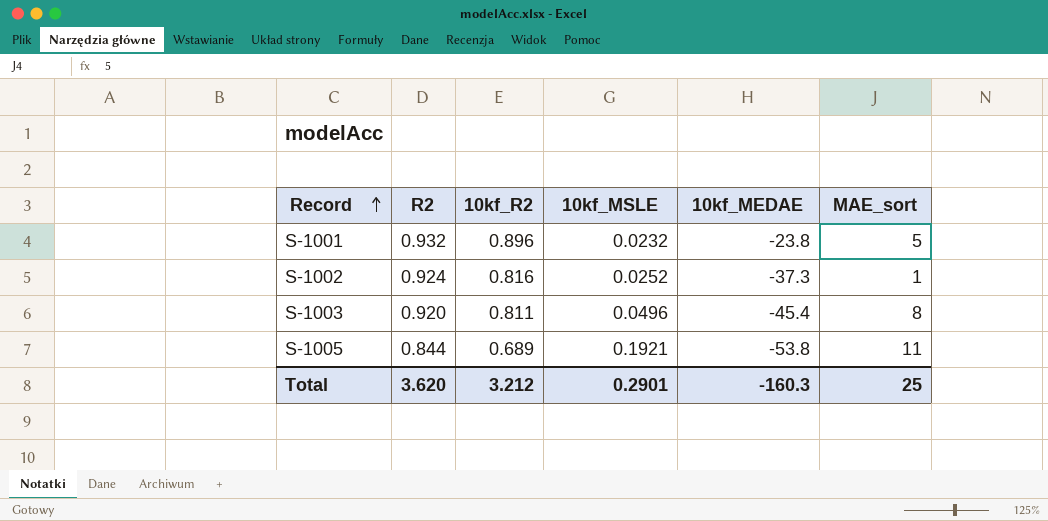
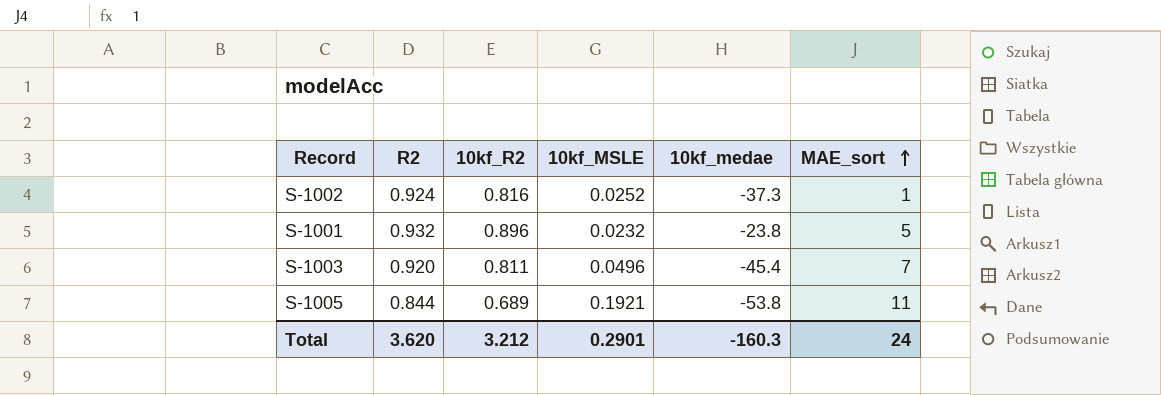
row order: Record ascending -> MAE_sort ascending
column name: 10kf_MEDAE -> 10kf_medae
S-1003 | MAE_sort: 8 -> 7
Total | MAE_sort: 25 -> 24

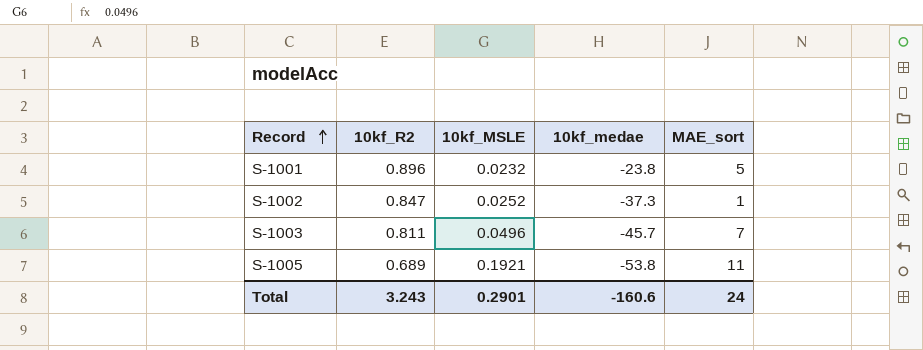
row order: MAE_sort ascending -> Record ascending
column R2 | position: 2 -> none
S-1002 | 10kf_R2: 0.816 -> 0.847
S-1003 | 10kf_medae: -45.4 -> -45.7
Total | 10kf_R2: 3.212 -> 3.243
Total | 10kf_medae: -160.3 -> -160.6

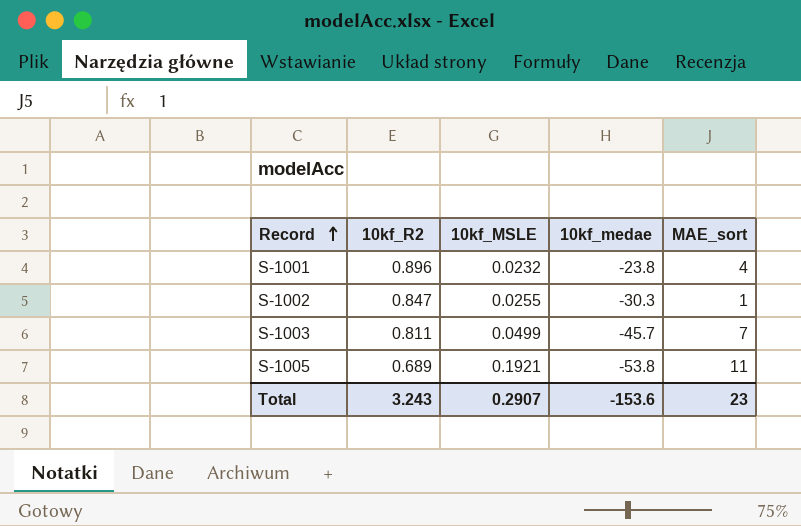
S-1001 | MAE_sort: 5 -> 4
S-1002 | 10kf_MSLE: 0.0252 -> 0.0255
S-1002 | 10kf_medae: -37.3 -> -30.3
S-1003 | 10kf_MSLE: 0.0496 -> 0.0499
Total | 10kf_MSLE: 0.2901 -> 0.2907
Total | 10kf_medae: -160.6 -> -153.6
Total | MAE_sort: 24 -> 23

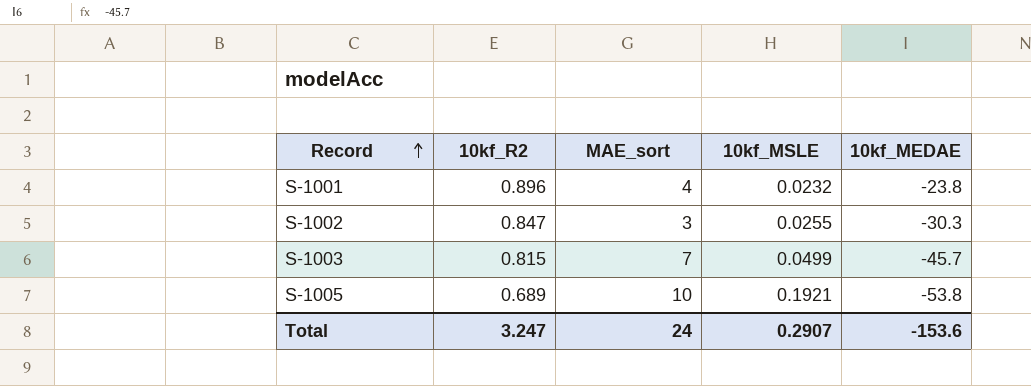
column MAE_sort | position: 5 -> 3
column name: 10kf_medae -> 10kf_MEDAE
S-1002 | MAE_sort: 1 -> 3
S-1003 | 10kf_R2: 0.811 -> 0.815
S-1005 | MAE_sort: 11 -> 10
Total | 10kf_R2: 3.243 -> 3.247
Total | MAE_sort: 23 -> 24

